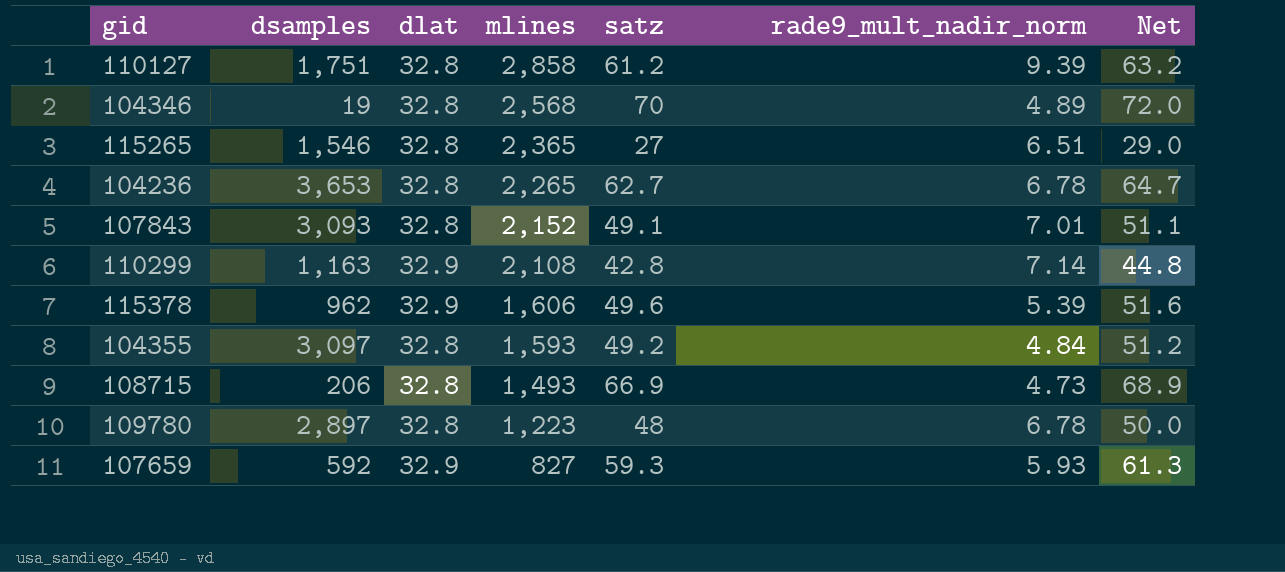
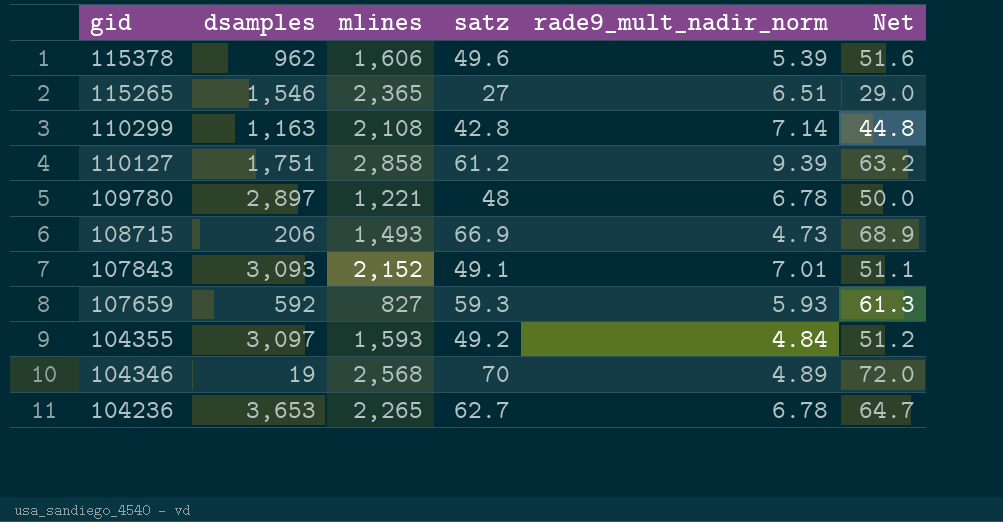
row order: mlines descending -> gid descending
column dlat | position: 3 -> none
109780 | mlines: 1,223 -> 1,221

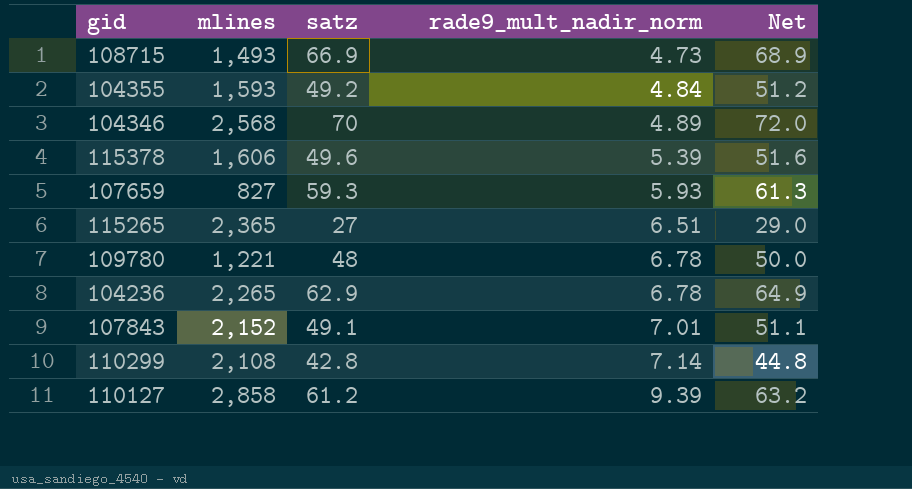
row order: gid descending -> rade9_mult_nadir_norm ascending
column dsamples | position: 2 -> none
104236 | satz: 62.7 -> 62.9
104236 | Net: 64.7 -> 64.9

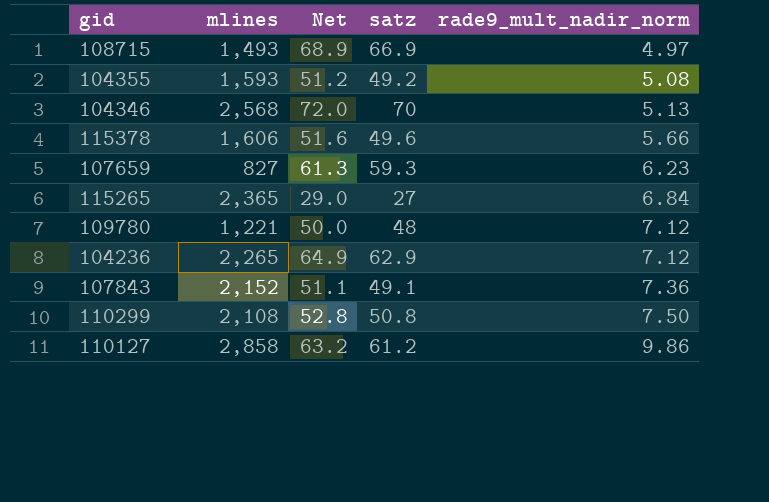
column Net | position: 5 -> 3
108715 | rade9_mult_nadir_norm: 4.73 -> 4.97
104355 | rade9_mult_nadir_norm: 4.84 -> 5.08
104346 | rade9_mult_nadir_norm: 4.89 -> 5.13
115378 | rade9_mult_nadir_norm: 5.39 -> 5.66
107659 | rade9_mult_nadir_norm: 5.93 -> 6.23
115265 | rade9_mult_nadir_norm: 6.51 -> 6.84
109780 | rade9_mult_nadir_norm: 6.78 -> 7.12
104236 | rade9_mult_nadir_norm: 6.78 -> 7.12
107843 | rade9_mult_nadir_norm: 7.01 -> 7.36
110299 | Net: 44.8 -> 52.8
110299 | satz: 42.8 -> 50.8
110299 | rade9_mult_nadir_norm: 7.14 -> 7.50
110127 | rade9_mult_nadir_norm: 9.39 -> 9.86

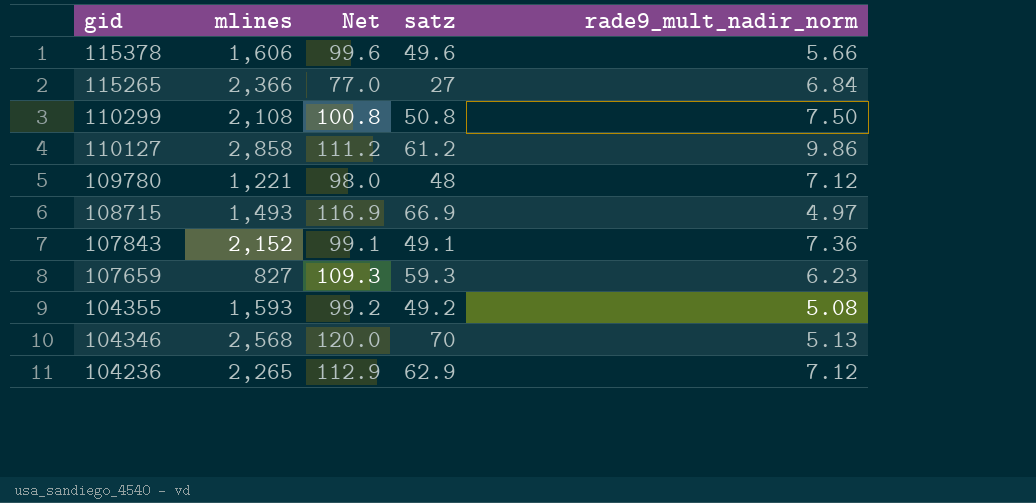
row order: rade9_mult_nadir_norm ascending -> gid descending
column Net | formula: [satz] + 2 -> [satz] + 50
115265 | mlines: 2,365 -> 2,366

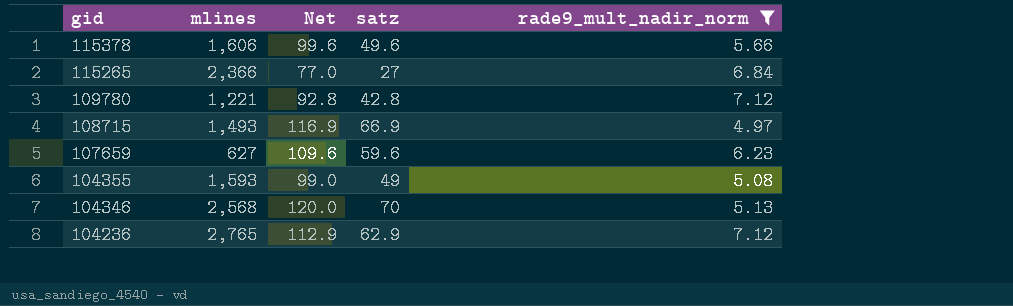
filter: none -> rade9_mult_nadir_norm <= 7.12
109780 | Net: 98.0 -> 92.8
109780 | satz: 48 -> 42.8
107659 | mlines: 827 -> 627
107659 | Net: 109.3 -> 109.6
107659 | satz: 59.3 -> 59.6
104355 | Net: 99.2 -> 99.0
104355 | satz: 49.2 -> 49
104236 | mlines: 2,265 -> 2,765

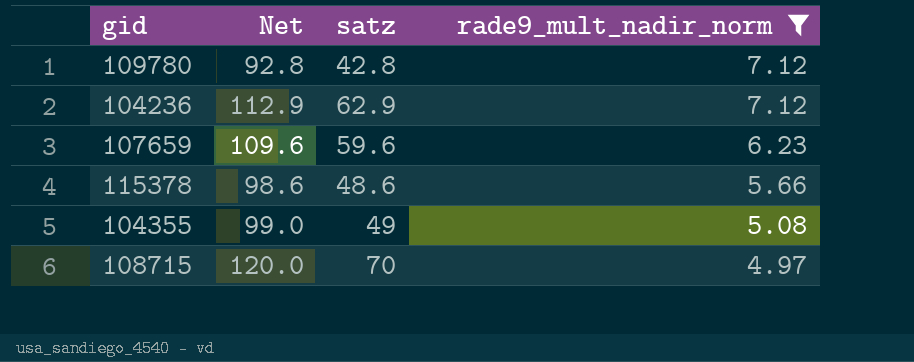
row order: gid descending -> rade9_mult_nadir_norm descending
column mlines | position: 2 -> none
row 115265: 2,366 | 77.0 | 27 | 6.84 -> none
row 104346: 2,568 | 120.0 | 70 | 5.13 -> none
115378 | Net: 99.6 -> 98.6
115378 | satz: 49.6 -> 48.6
108715 | Net: 116.9 -> 120.0
108715 | satz: 66.9 -> 70

